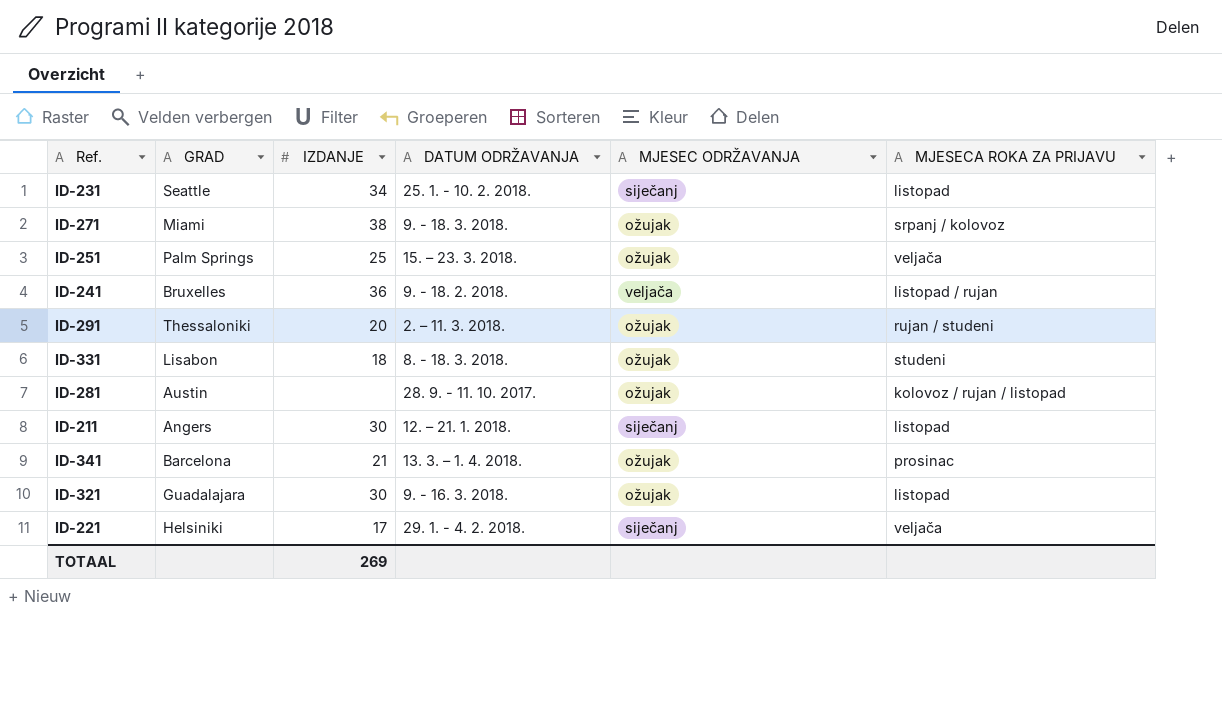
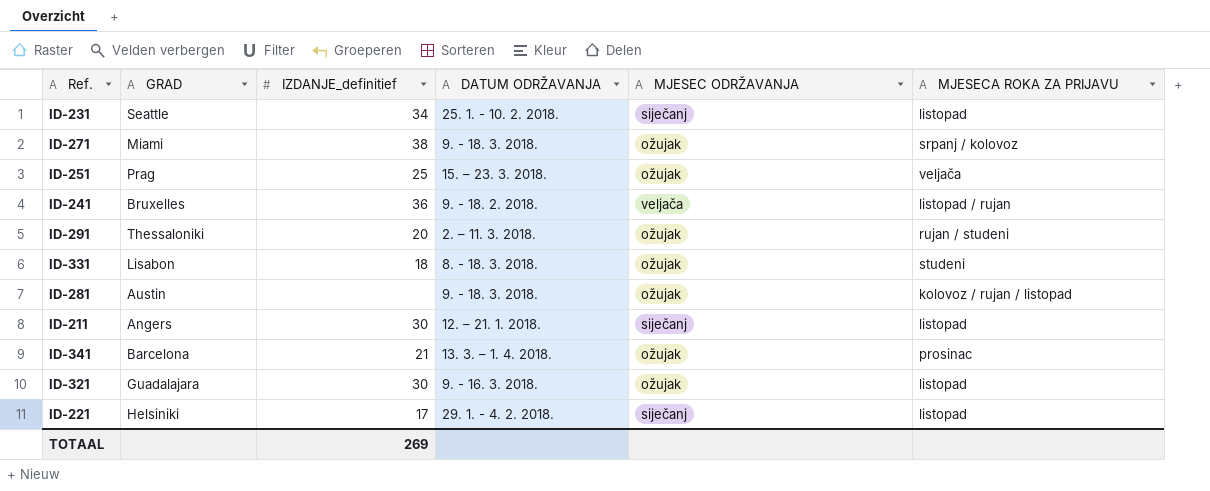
column name: IZDANJE -> IZDANJE_definitief
ID-251 | GRAD: Palm Springs -> Prag
ID-281 | DATUM ODRŽAVANJA: 28. 9. - 11. 10. 2017. -> 9. - 18. 3. 2018.
ID-221 | MJESECA ROKA ZA PRIJAVU: veljača -> listopad

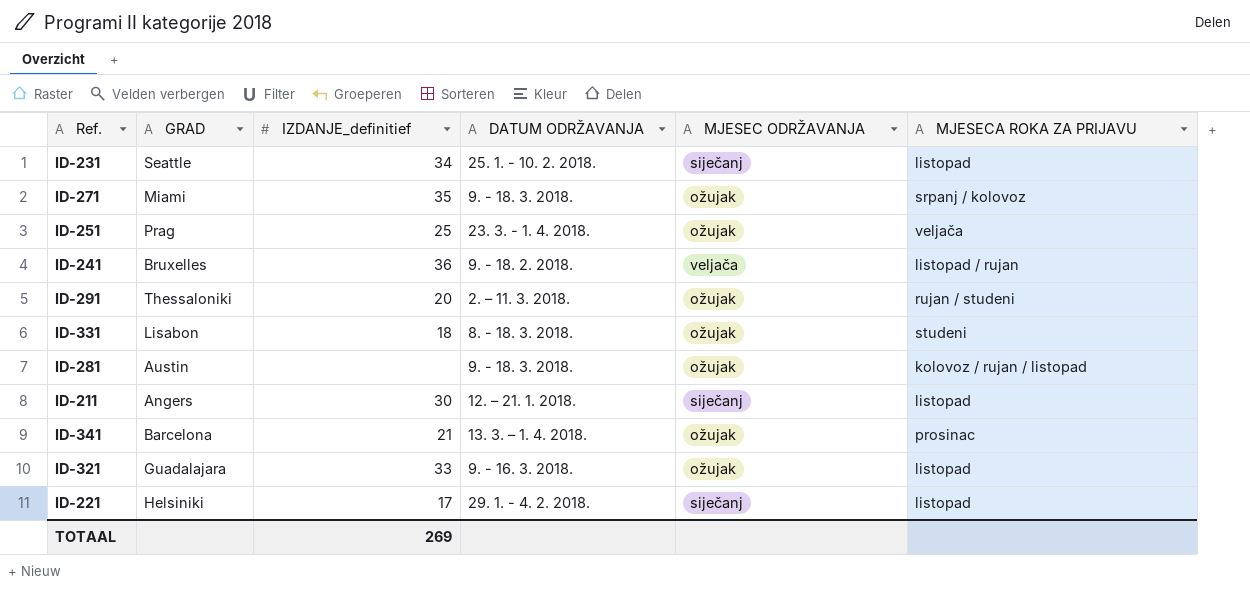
ID-271 | IZDANJE_definitief: 38 -> 35
ID-251 | DATUM ODRŽAVANJA: 15. – 23. 3. 2018. -> 23. 3. - 1. 4. 2018.
ID-321 | IZDANJE_definitief: 30 -> 33

